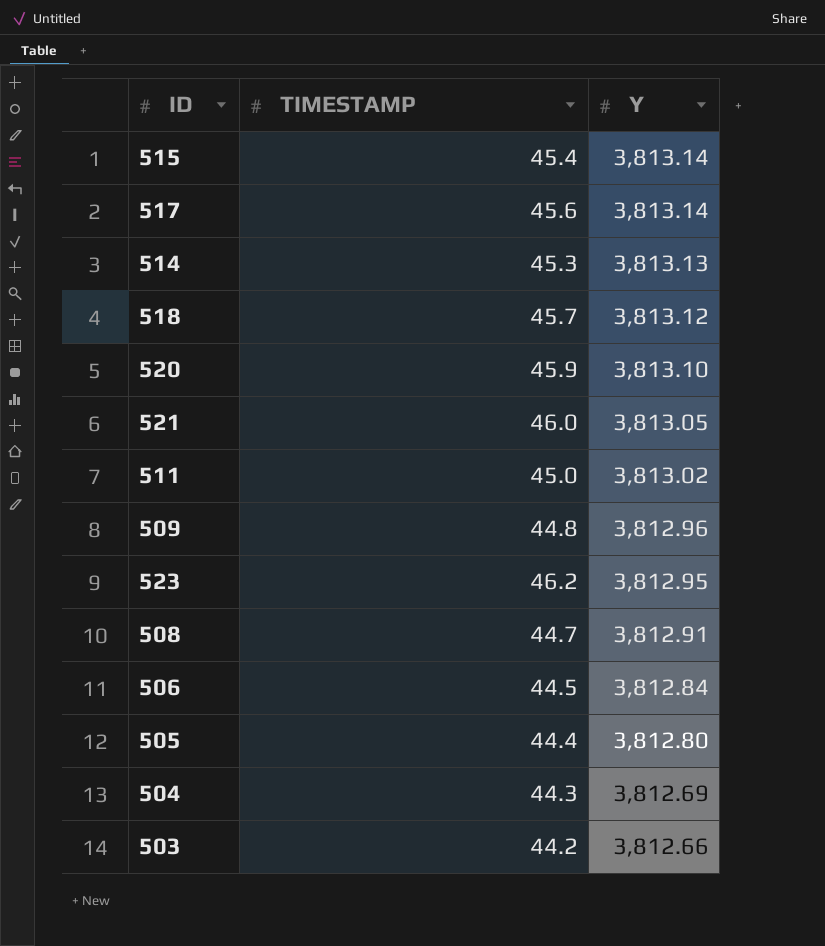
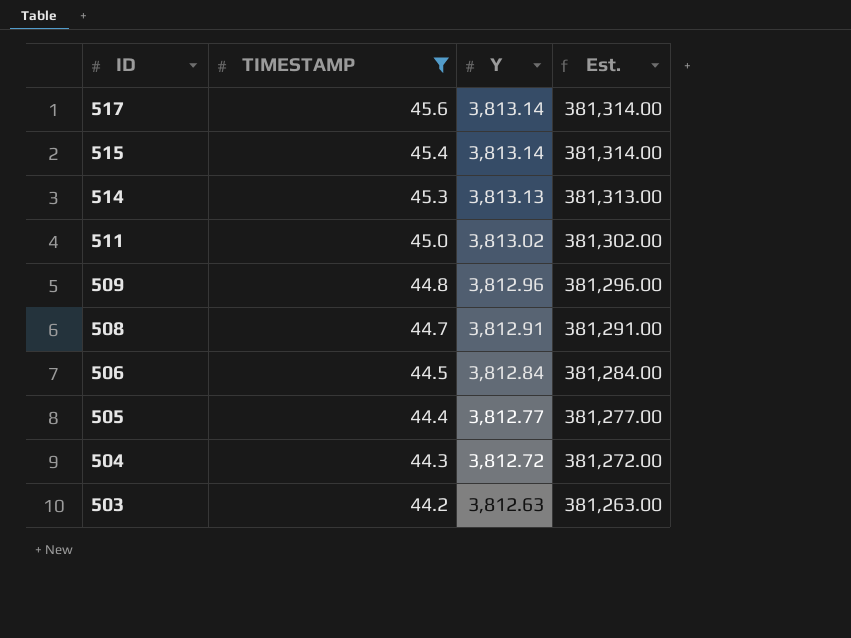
filter: none -> TIMESTAMP <= 45.6
row order: Y descending -> ID descending
column Est. | formula: none -> [Y] * 100
505 | Y: 3,812.80 -> 3,812.77
504 | Y: 3,812.69 -> 3,812.72
503 | Y: 3,812.66 -> 3,812.63

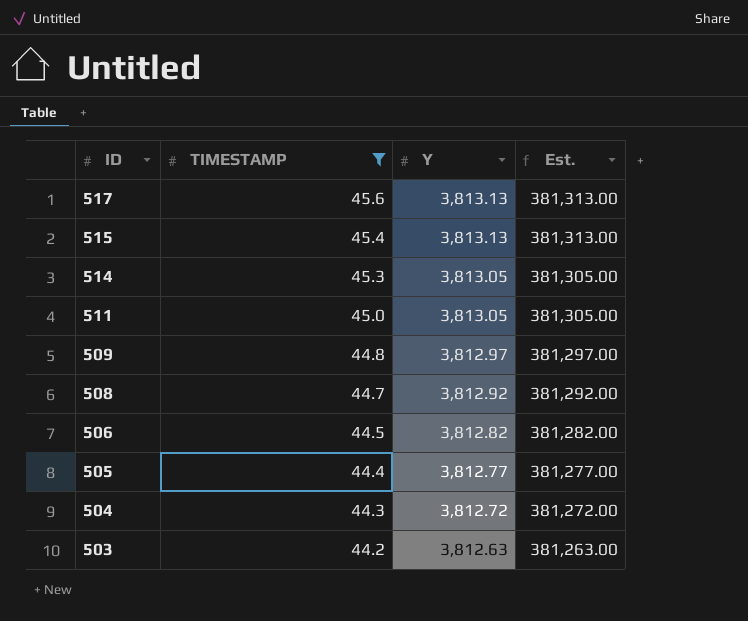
517 | Y: 3,813.14 -> 3,813.13
517 | Est.: 381,314.00 -> 381,313.00
515 | Y: 3,813.14 -> 3,813.13
515 | Est.: 381,314.00 -> 381,313.00
514 | Y: 3,813.13 -> 3,813.05
514 | Est.: 381,313.00 -> 381,305.00
511 | Y: 3,813.02 -> 3,813.05
511 | Est.: 381,302.00 -> 381,305.00
509 | Y: 3,812.96 -> 3,812.97
509 | Est.: 381,296.00 -> 381,297.00
508 | Y: 3,812.91 -> 3,812.92
508 | Est.: 381,291.00 -> 381,292.00
506 | Y: 3,812.84 -> 3,812.82
506 | Est.: 381,284.00 -> 381,282.00

